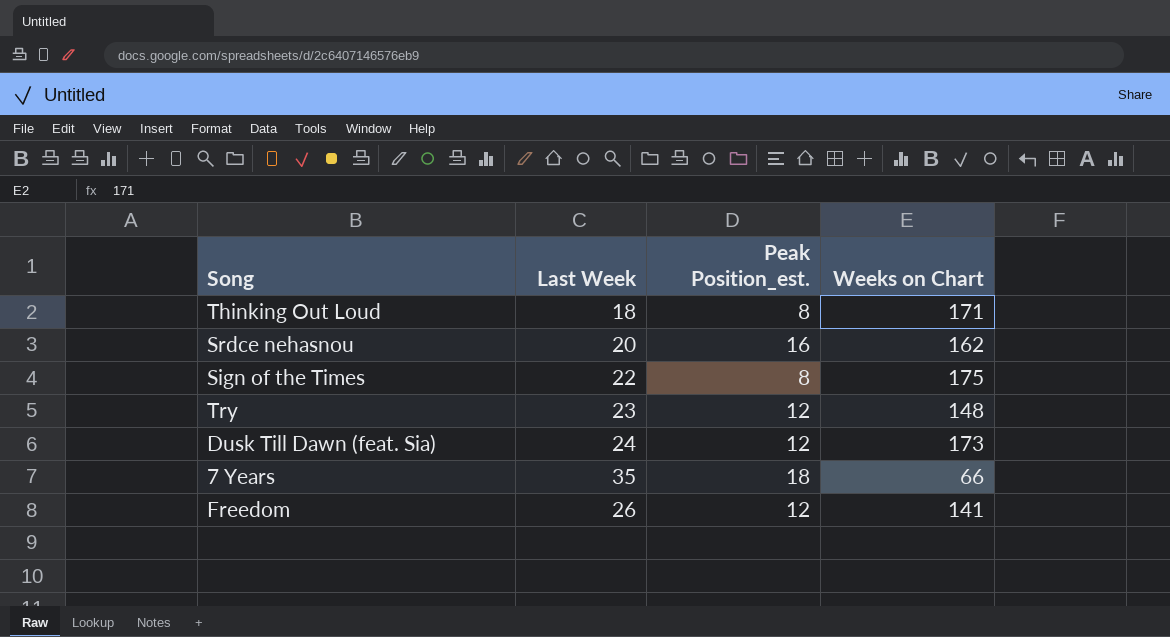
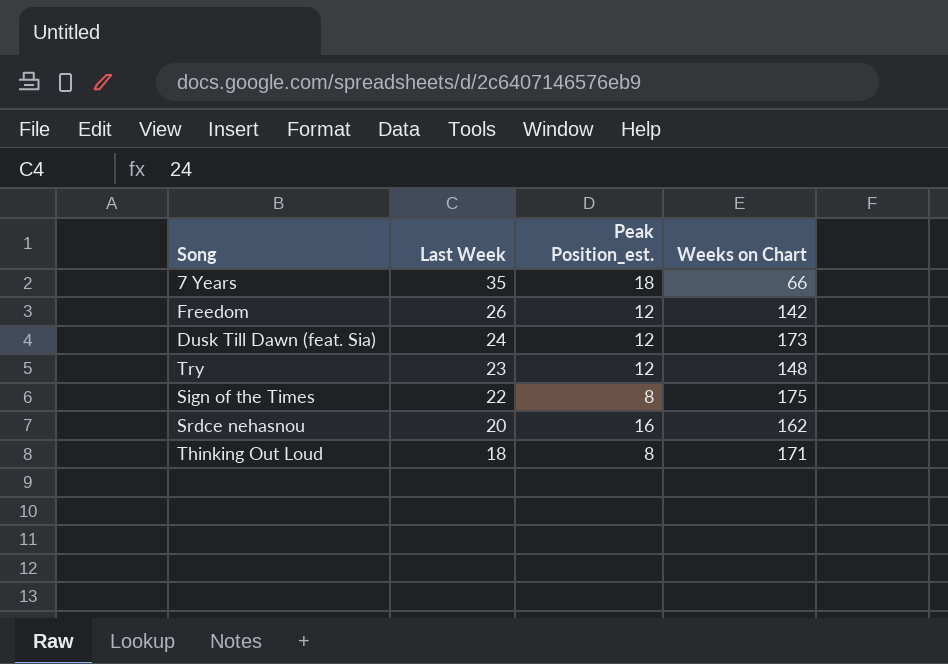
row order: none -> Last Week descending
Freedom | Weeks on Chart: 141 -> 142

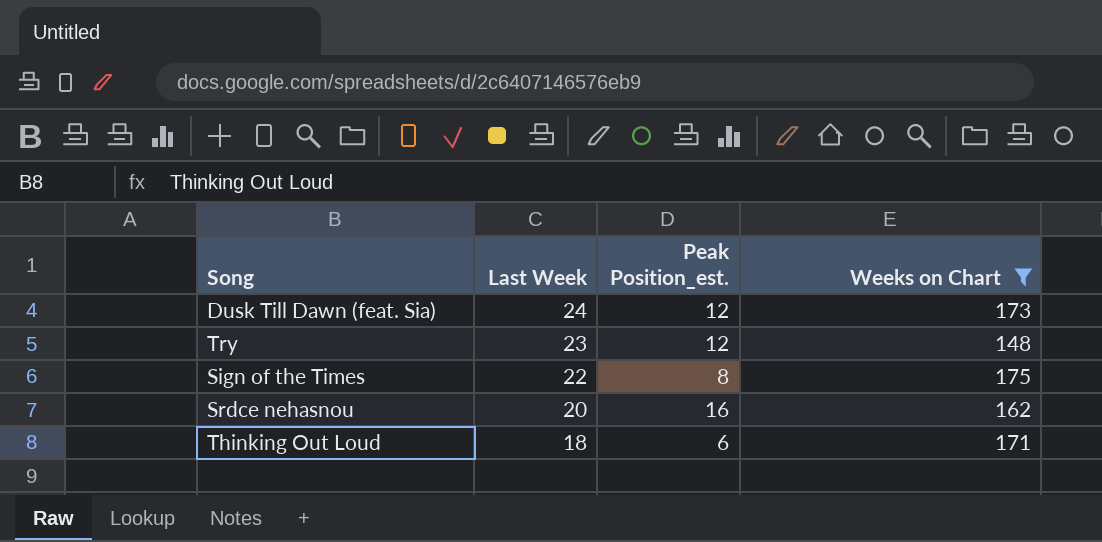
filter: none -> Weeks on Chart >= 148
Thinking Out Loud | Peak Position_est.: 8 -> 6

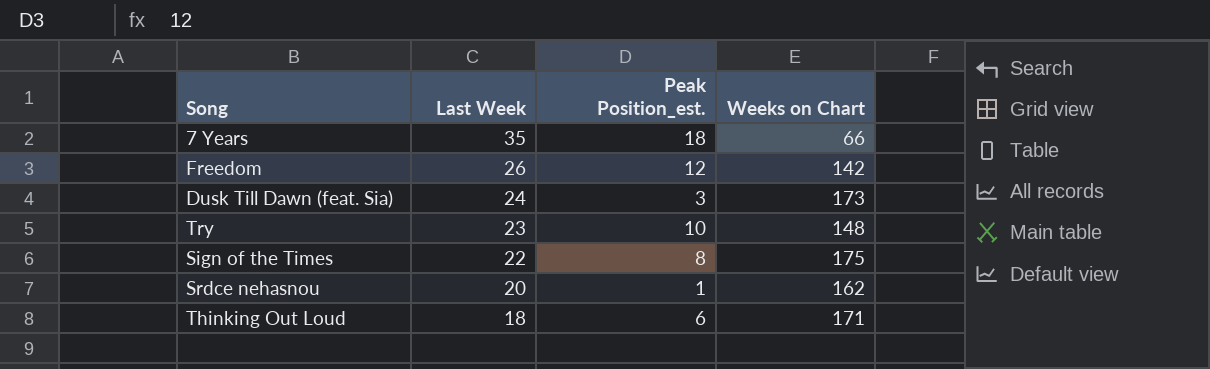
filter: Weeks on Chart >= 148 -> none
Dusk Till Dawn (feat. Sia) | Peak Position_est.: 12 -> 3
Try | Peak Position_est.: 12 -> 10
Srdce nehasnou | Peak Position_est.: 16 -> 1

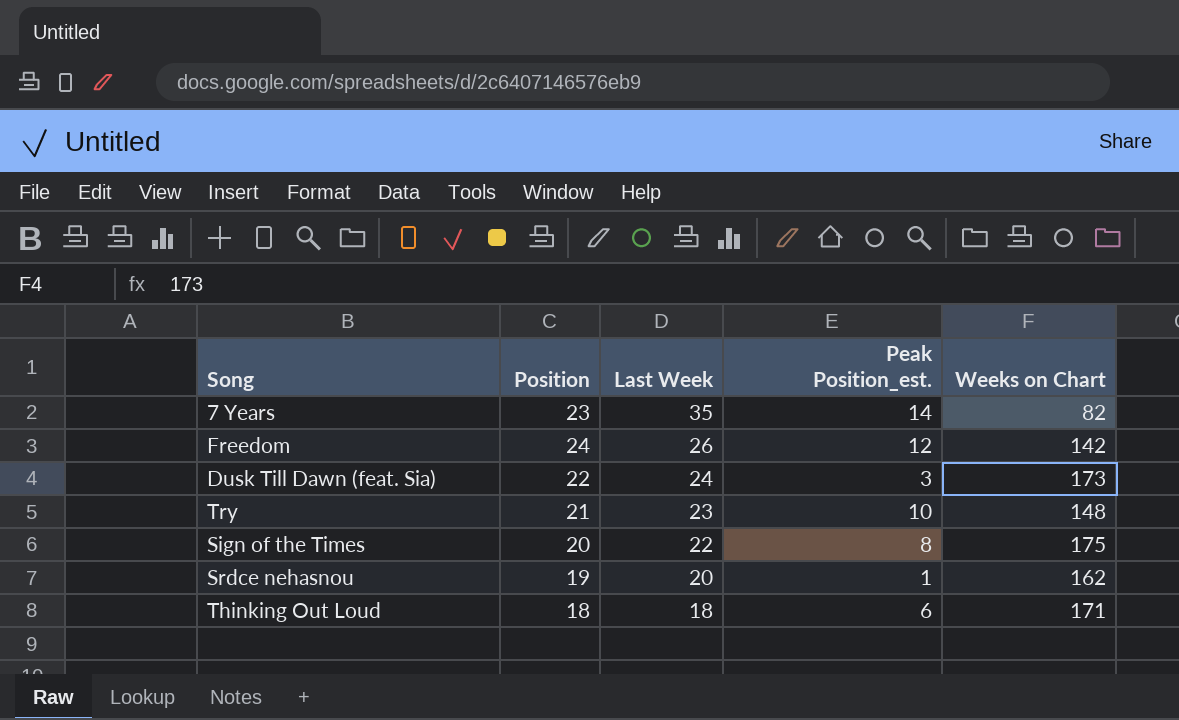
column Position | position: none -> 2
7 Years | Peak Position_est.: 18 -> 14
7 Years | Weeks on Chart: 66 -> 82

